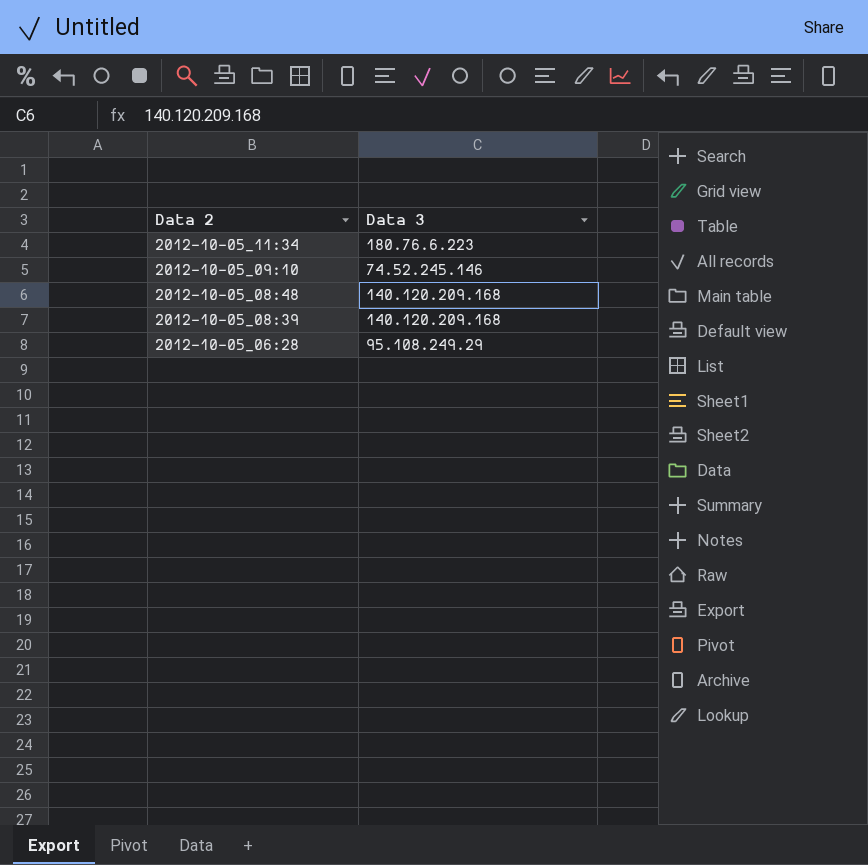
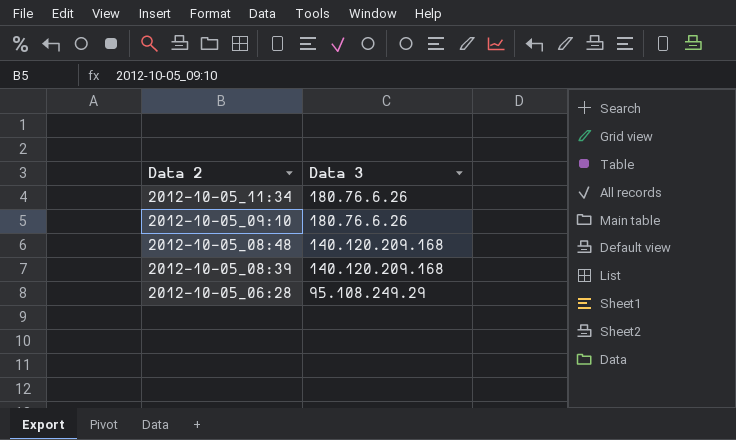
2012-10-05_11:34 | Data 3: 180.76.6.223 -> 180.76.6.26
2012-10-05_09:10 | Data 3: 74.52.245.146 -> 180.76.6.26

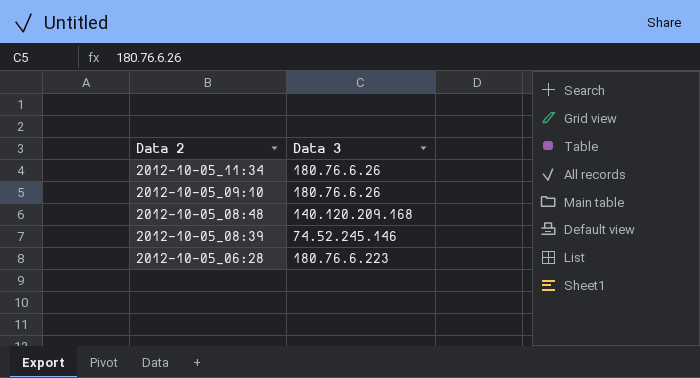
2012-10-05_08:39 | Data 3: 140.120.209.168 -> 74.52.245.146
2012-10-05_06:28 | Data 3: 95.108.249.29 -> 180.76.6.223

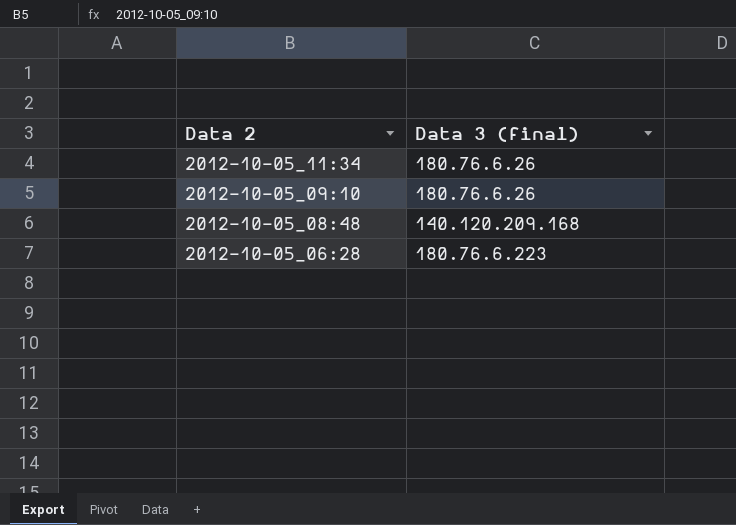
column name: Data 3 -> Data 3 (final)
row 2012-10-05_08:39: 74.52.245.146 -> none

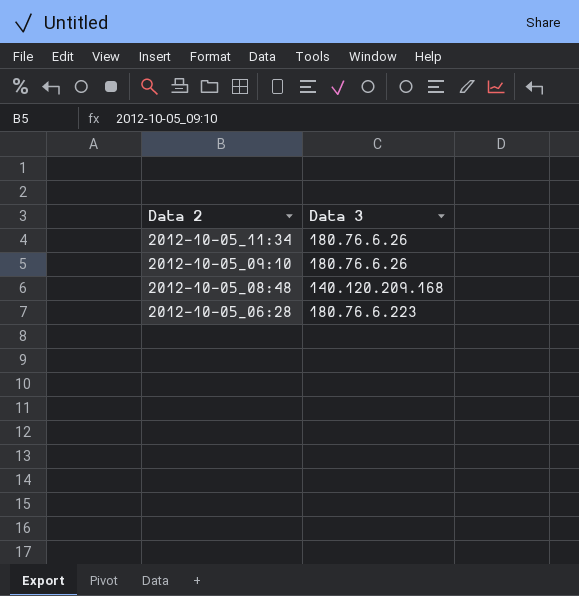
column name: Data 3 (final) -> Data 3

